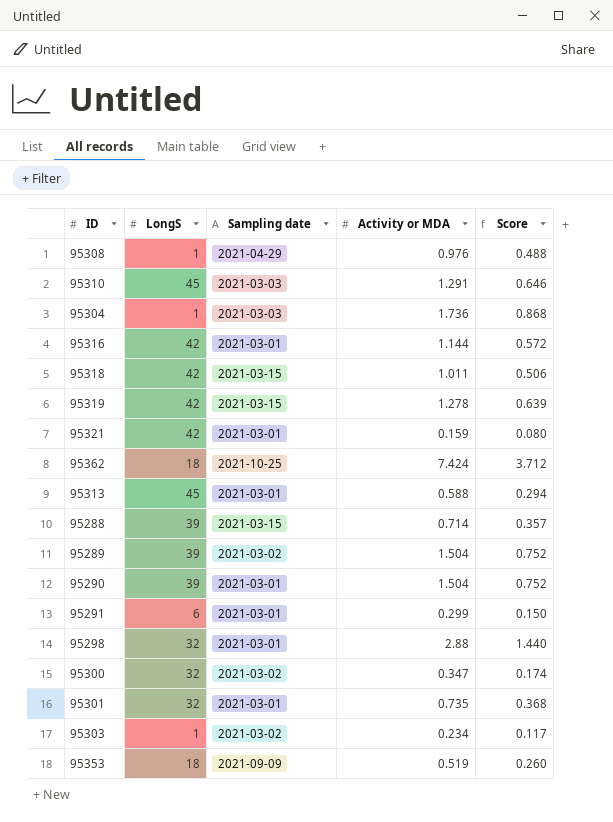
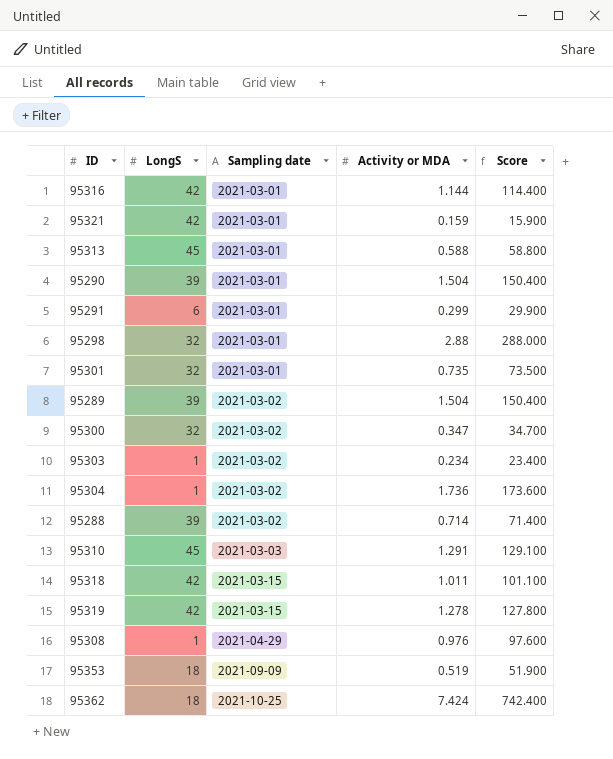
row order: none -> Sampling date ascending
column Score | formula: [Activity or MDA] * 0.5 -> [Activity or MDA] * 100
95304 | Sampling date: 2021-03-03 -> 2021-03-02
95288 | Sampling date: 2021-03-15 -> 2021-03-02

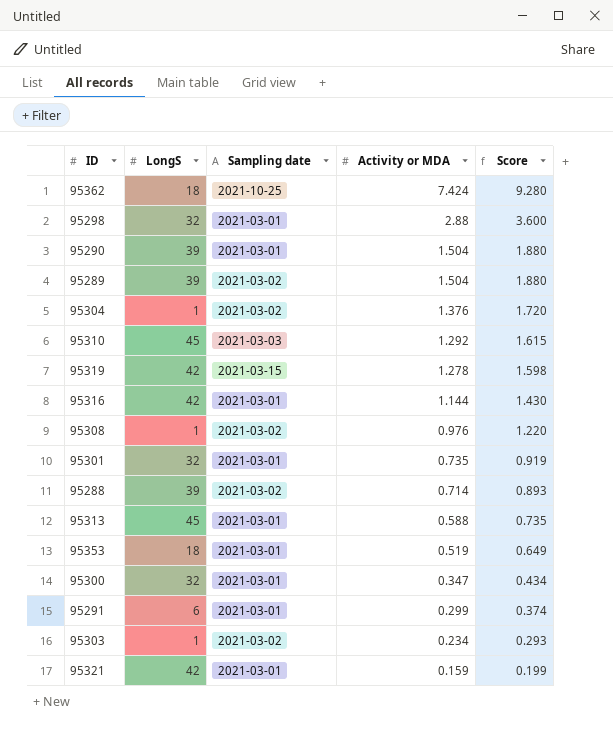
row order: Sampling date ascending -> Activity or MDA descending
column Score | formula: [Activity or MDA] * 100 -> [Activity or MDA] * 1.25
row 95318: 42 | 2021-03-15 | 1.011 | 101.100 -> none
95304 | Activity or MDA: 1.736 -> 1.376
95310 | Activity or MDA: 1.291 -> 1.292
95308 | Sampling date: 2021-04-29 -> 2021-03-02
95353 | Sampling date: 2021-09-09 -> 2021-03-01
95300 | Sampling date: 2021-03-02 -> 2021-03-01

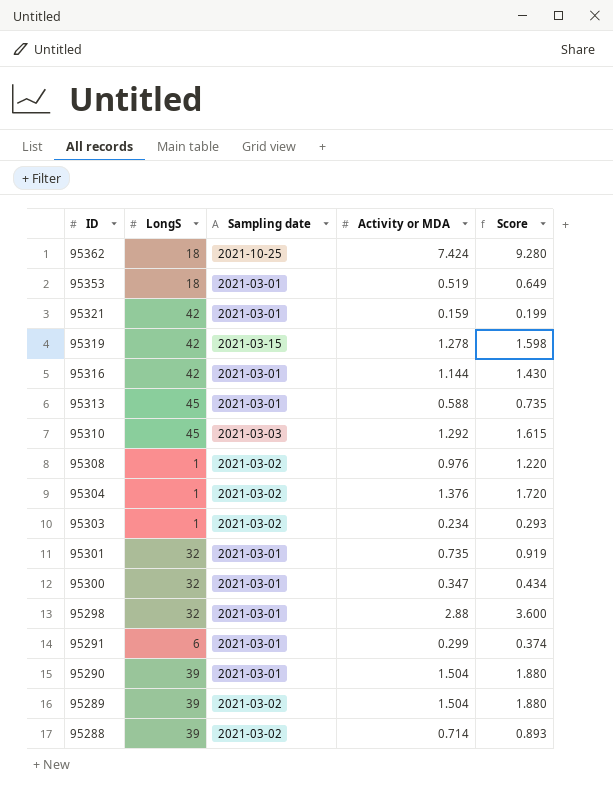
row order: Activity or MDA descending -> ID descending

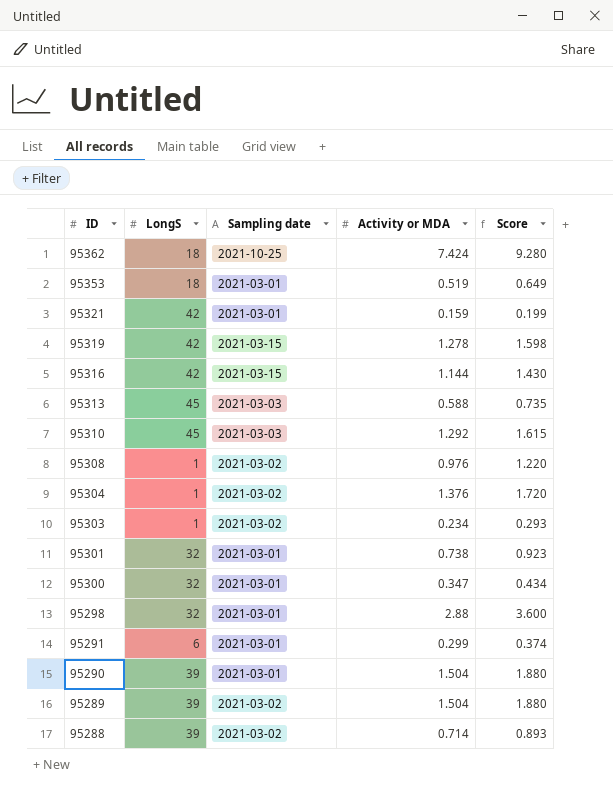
95316 | Sampling date: 2021-03-01 -> 2021-03-15
95313 | Sampling date: 2021-03-01 -> 2021-03-03
95301 | Activity or MDA: 0.735 -> 0.738
95301 | Score: 0.919 -> 0.923

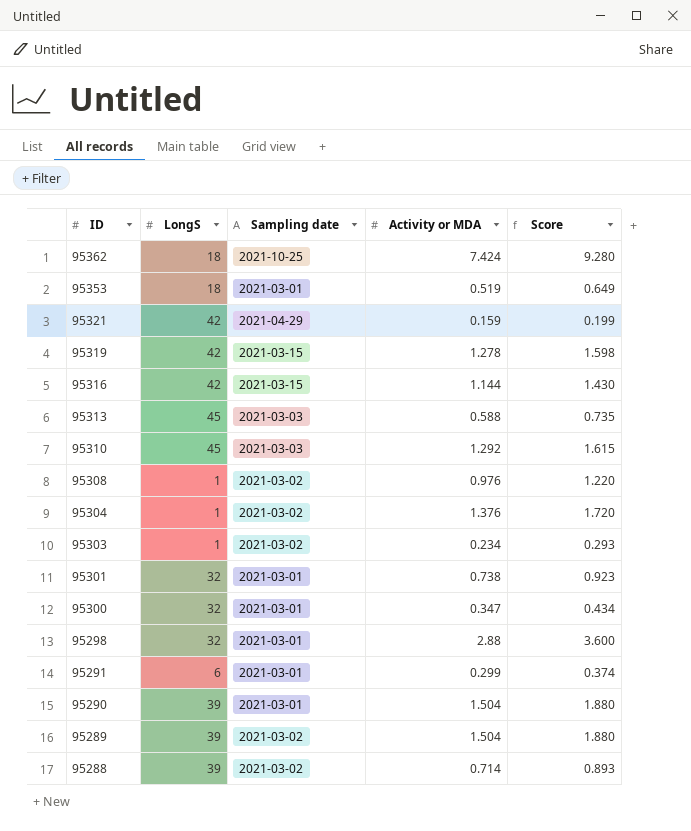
95321 | Sampling date: 2021-03-01 -> 2021-04-29

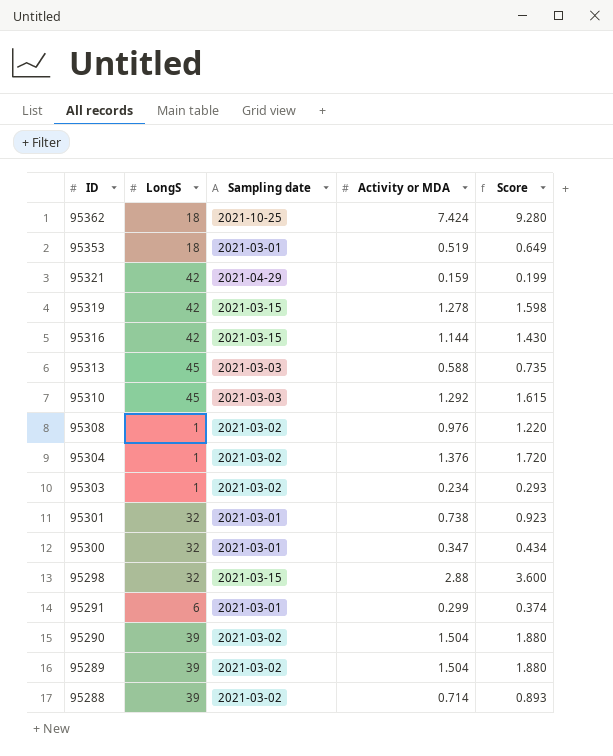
95298 | Sampling date: 2021-03-01 -> 2021-03-15
95290 | Sampling date: 2021-03-01 -> 2021-03-02

